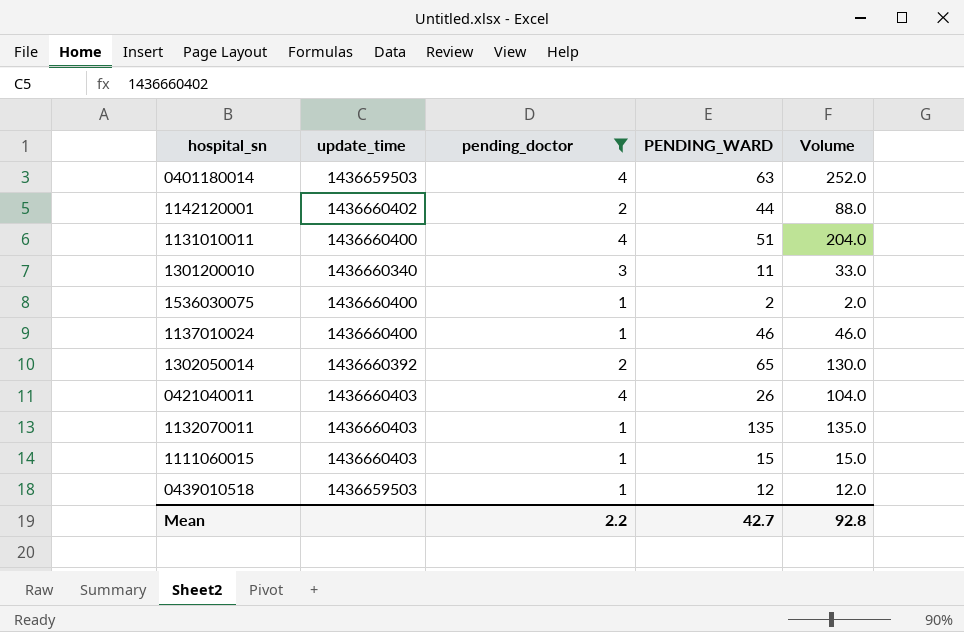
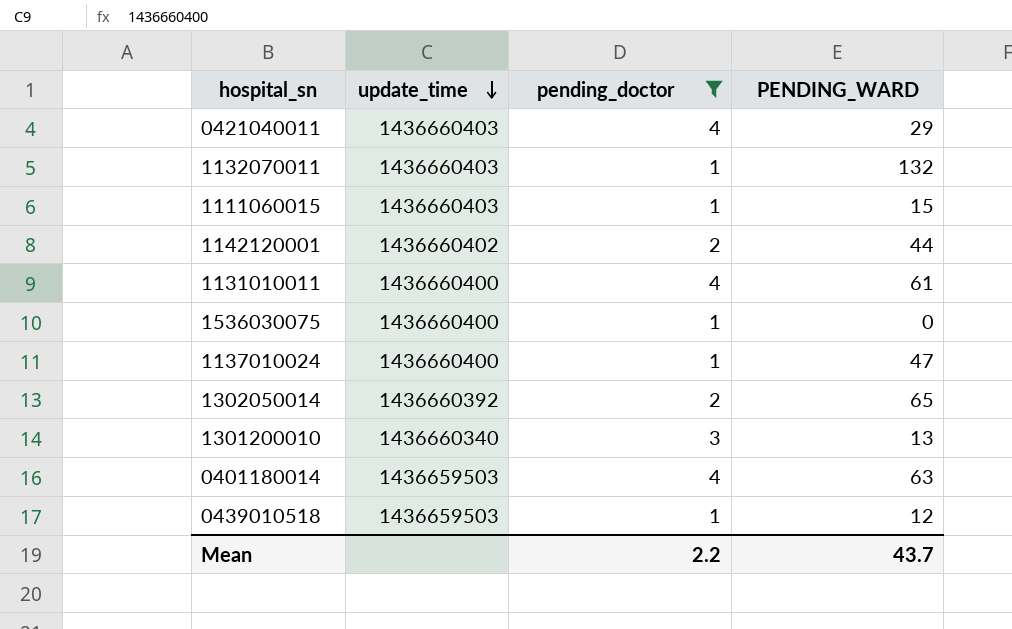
row order: none -> update_time descending
column Volume | formula: [pending_doctor] * [PENDING_WARD] -> none
0421040011 | PENDING_WARD: 26 -> 29
1132070011 | PENDING_WARD: 135 -> 132
1131010011 | PENDING_WARD: 51 -> 61
1536030075 | PENDING_WARD: 2 -> 0
1137010024 | PENDING_WARD: 46 -> 47
1301200010 | PENDING_WARD: 11 -> 13
Mean | PENDING_WARD: 42.7 -> 43.7

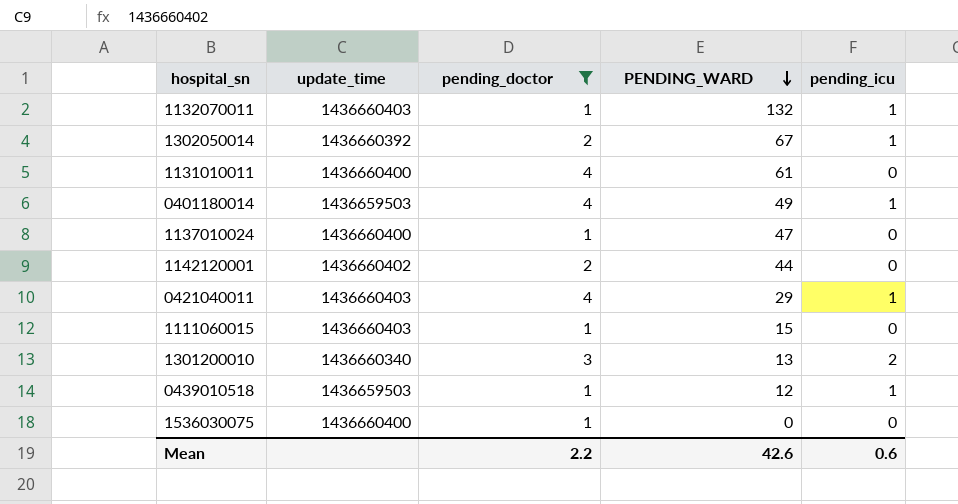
row order: update_time descending -> PENDING_WARD descending
column pending_icu | position: none -> 5
1302050014 | PENDING_WARD: 65 -> 67
0401180014 | PENDING_WARD: 63 -> 49
Mean | PENDING_WARD: 43.7 -> 42.6

